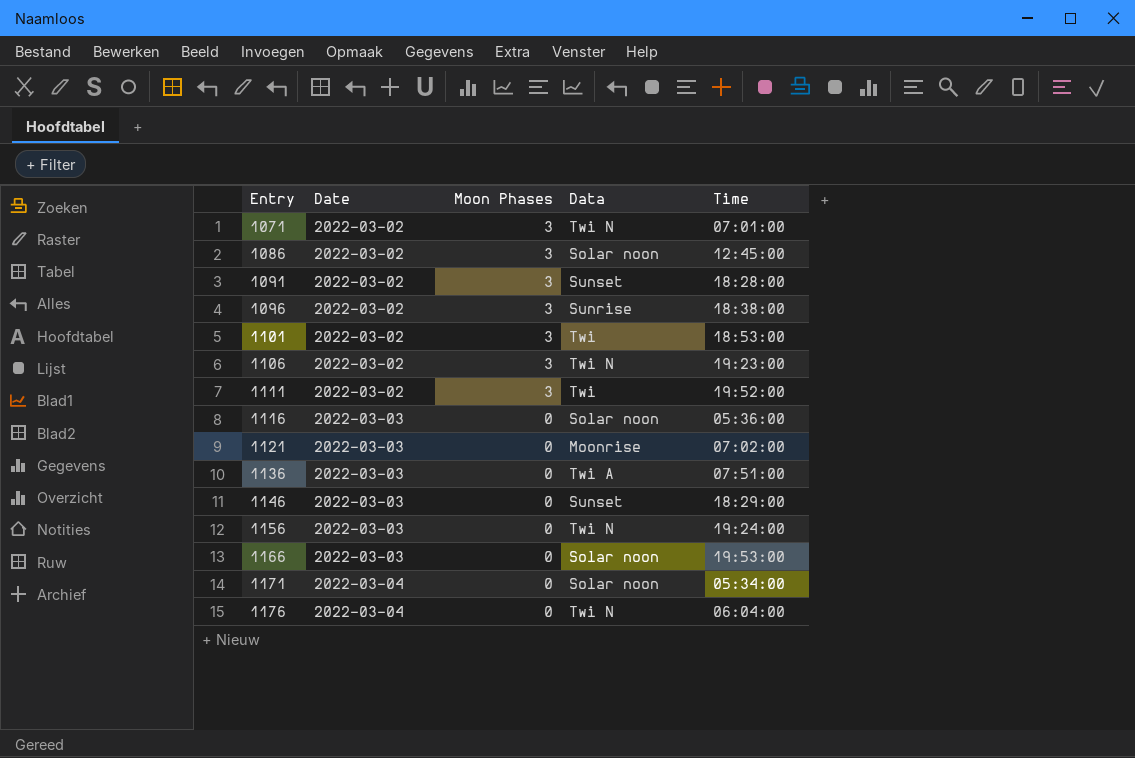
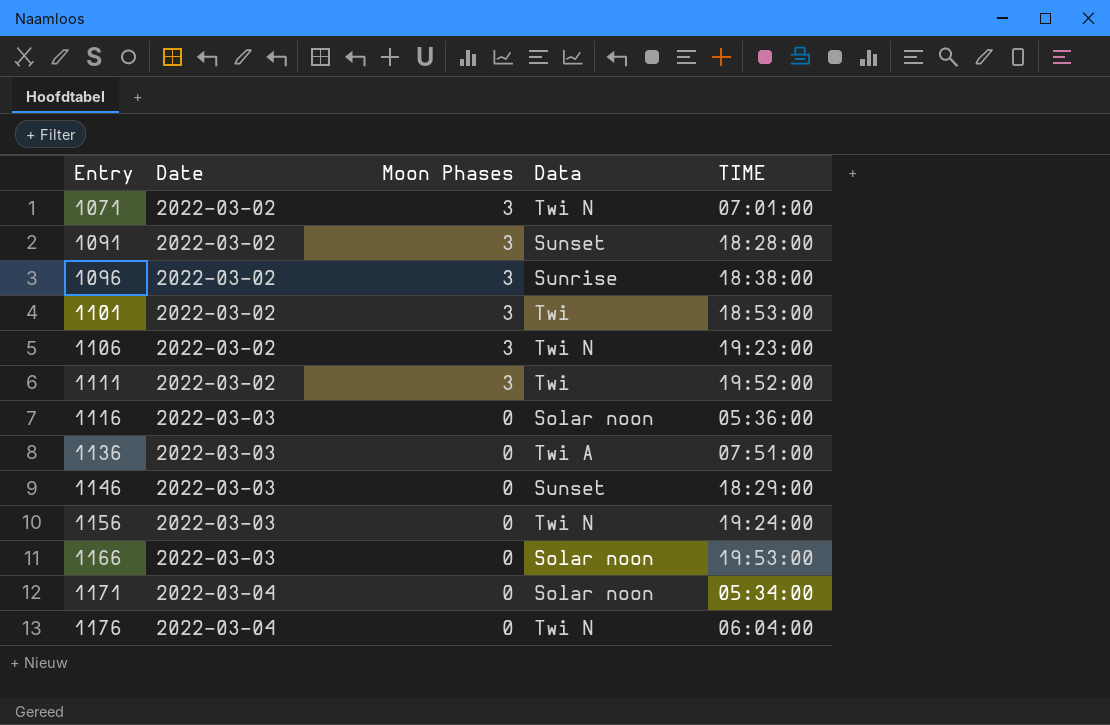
column name: Time -> TIME
row 1086: 2022-03-02 | 3 | Solar noon | 12:45:00 -> none
row 1121: 2022-03-03 | 0 | Moonrise | 07:02:00 -> none

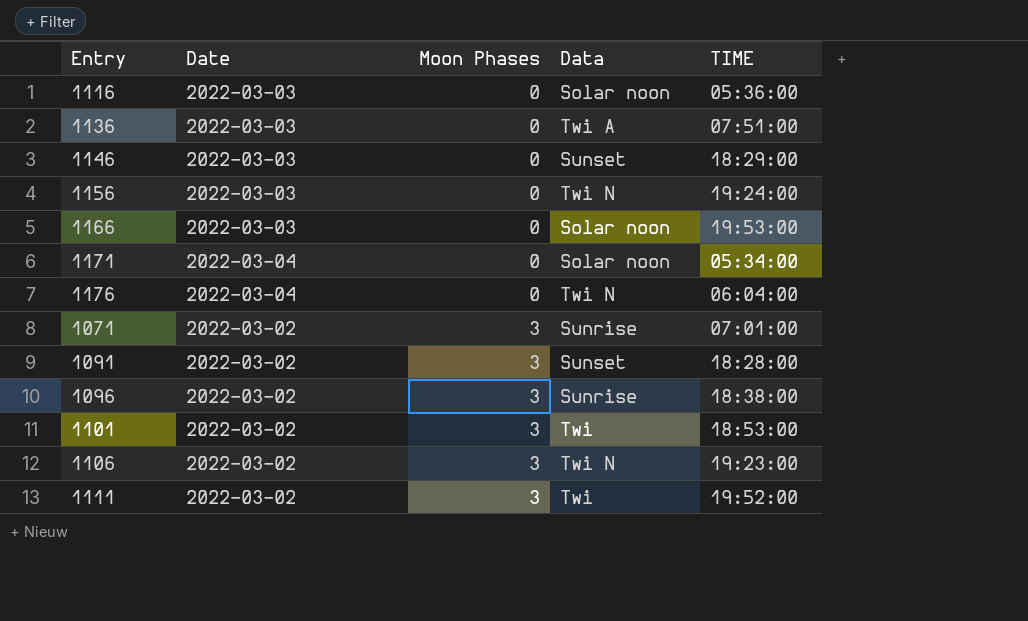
row order: Entry ascending -> Moon Phases ascending
1071 | Data: Twi N -> Sunrise

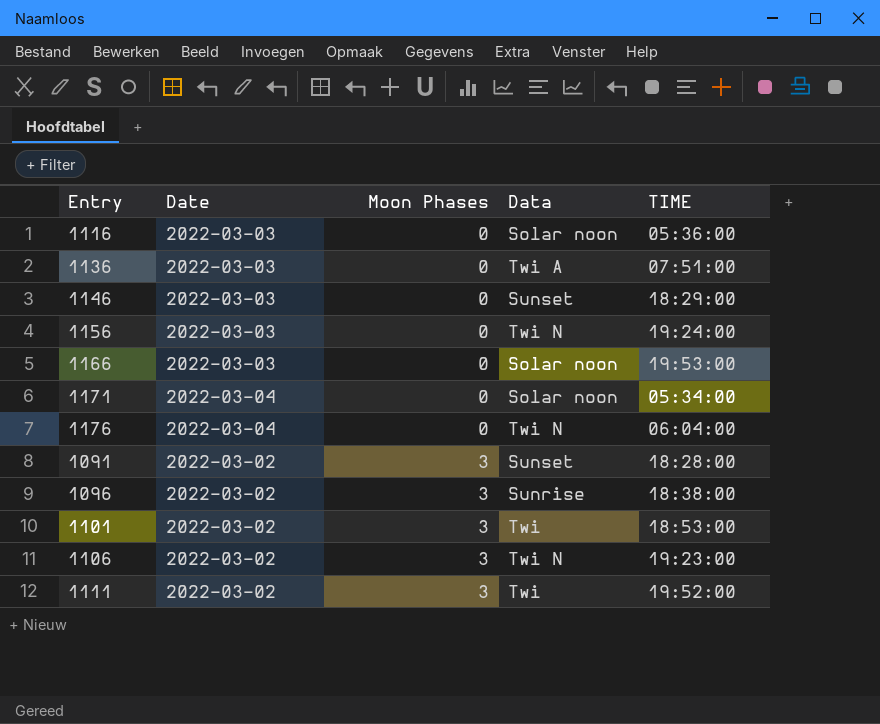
row 1071: 2022-03-02 | 3 | Sunrise | 07:01:00 -> none

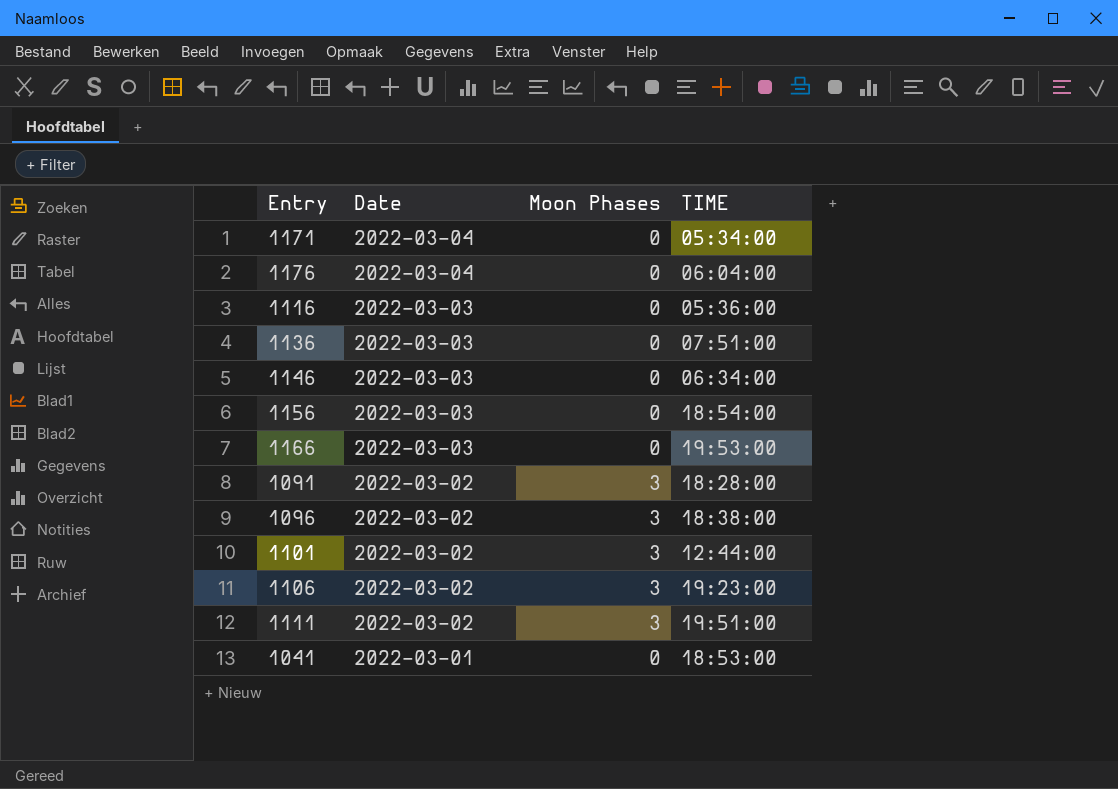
row order: Moon Phases ascending -> Date descending
column Data | position: 4 -> none
1146 | TIME: 18:29:00 -> 06:34:00
1156 | TIME: 19:24:00 -> 18:54:00
1101 | TIME: 18:53:00 -> 12:44:00
1111 | TIME: 19:52:00 -> 19:51:00
row 1041: none -> 2022-03-01 | 0 | 18:53:00

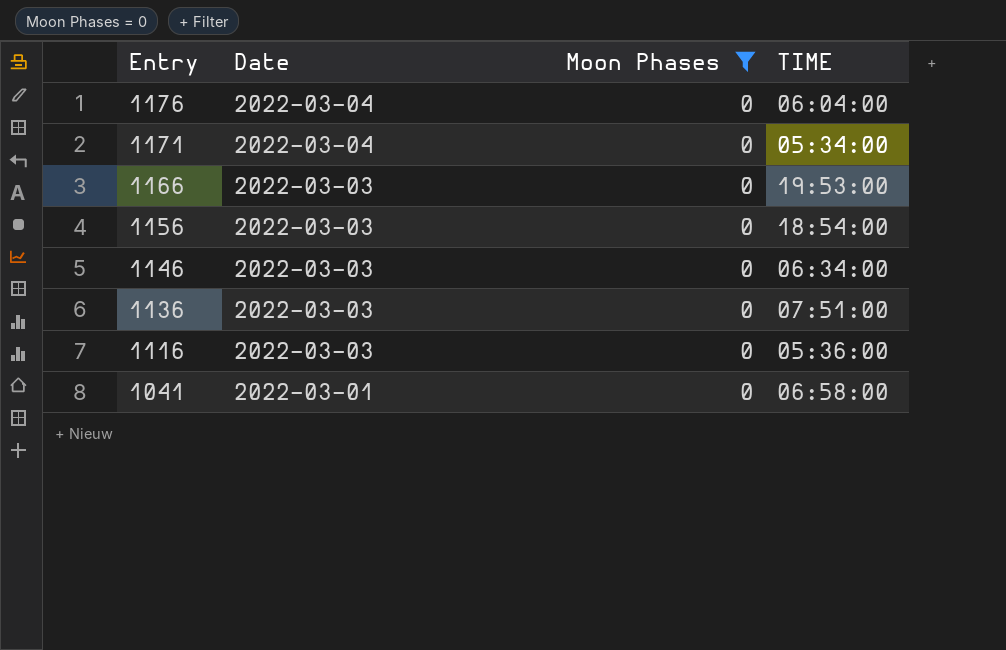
filter: none -> Moon Phases = 0
row order: Date descending -> Entry descending
1041 | TIME: 18:53:00 -> 06:58:00

